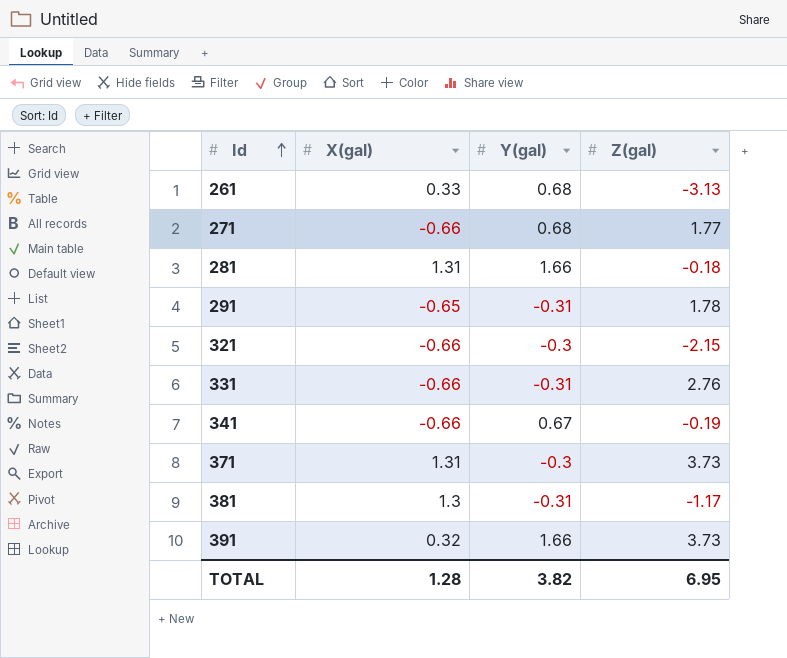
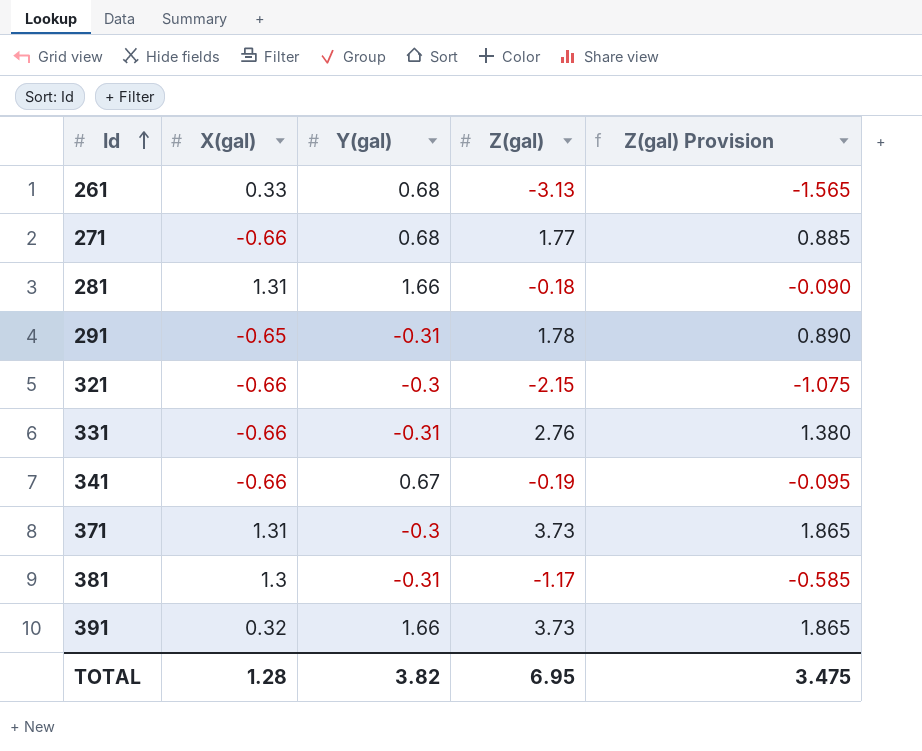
column Z(gal) Provision | formula: none -> [Z(gal)] * 0.5

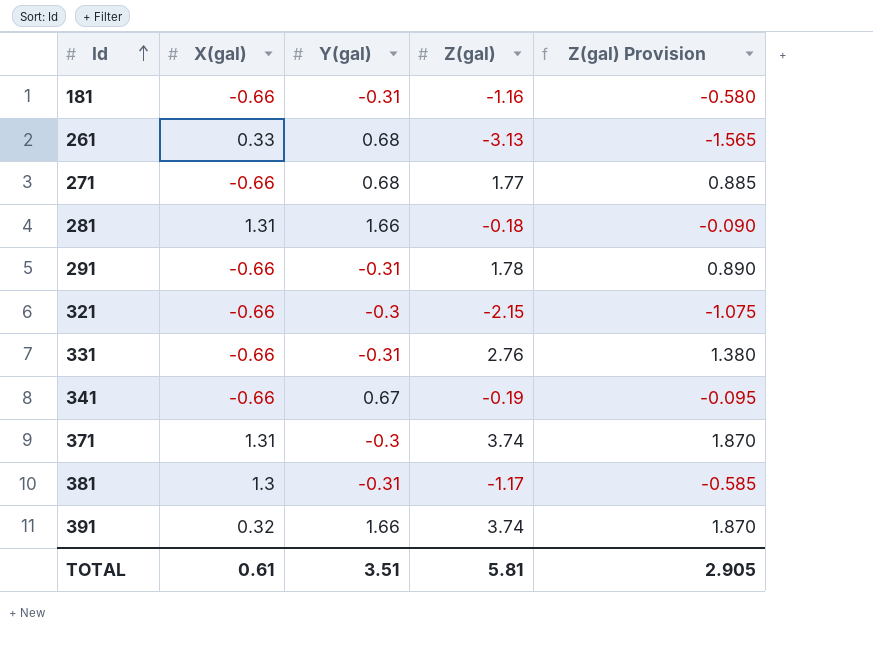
row 181: none -> -0.66 | -0.31 | -1.16 | -0.580
291 | X(gal): -0.65 -> -0.66
371 | Z(gal): 3.73 -> 3.74
371 | Z(gal) Provision: 1.865 -> 1.870
391 | Z(gal): 3.73 -> 3.74
391 | Z(gal) Provision: 1.865 -> 1.870
TOTAL | X(gal): 1.28 -> 0.61
TOTAL | Y(gal): 3.82 -> 3.51
TOTAL | Z(gal): 6.95 -> 5.81
TOTAL | Z(gal) Provision: 3.475 -> 2.905

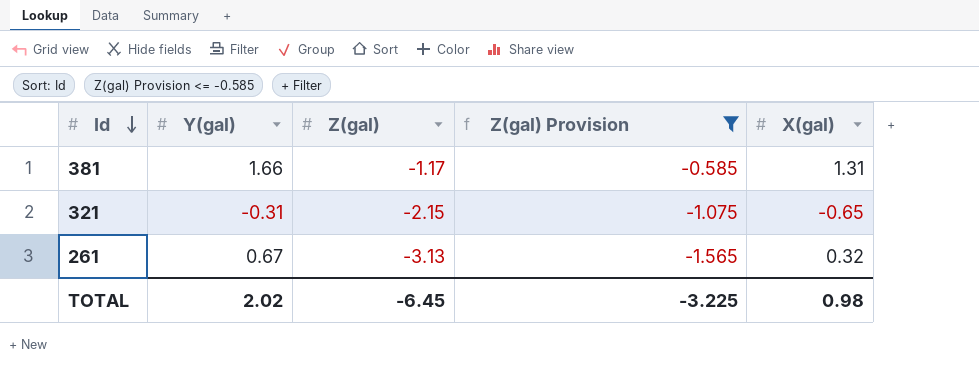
filter: none -> Z(gal) Provision <= -0.585
row order: Id ascending -> Id descending
column X(gal) | position: 2 -> 5
381 | Y(gal): -0.31 -> 1.66
381 | X(gal): 1.3 -> 1.31
321 | Y(gal): -0.3 -> -0.31
321 | X(gal): -0.66 -> -0.65
261 | Y(gal): 0.68 -> 0.67
261 | X(gal): 0.33 -> 0.32
TOTAL | Y(gal): 3.51 -> 2.02
TOTAL | Z(gal): 5.81 -> -6.45
TOTAL | Z(gal) Provision: 2.905 -> -3.225
TOTAL | X(gal): 0.61 -> 0.98

